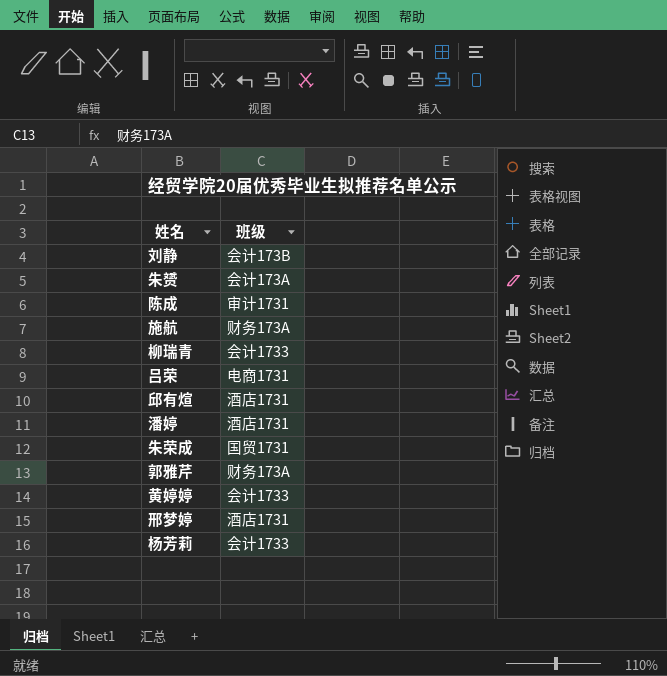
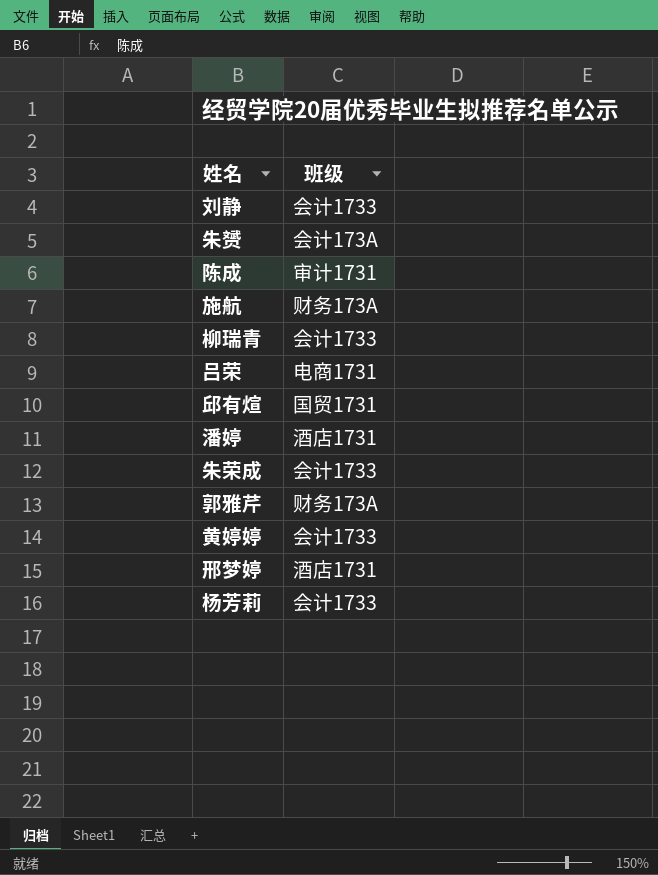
刘静 | 班级: 会计173B -> 会计1733
邱有煊 | 班级: 酒店1731 -> 国贸1731
朱荣成 | 班级: 国贸1731 -> 会计1733

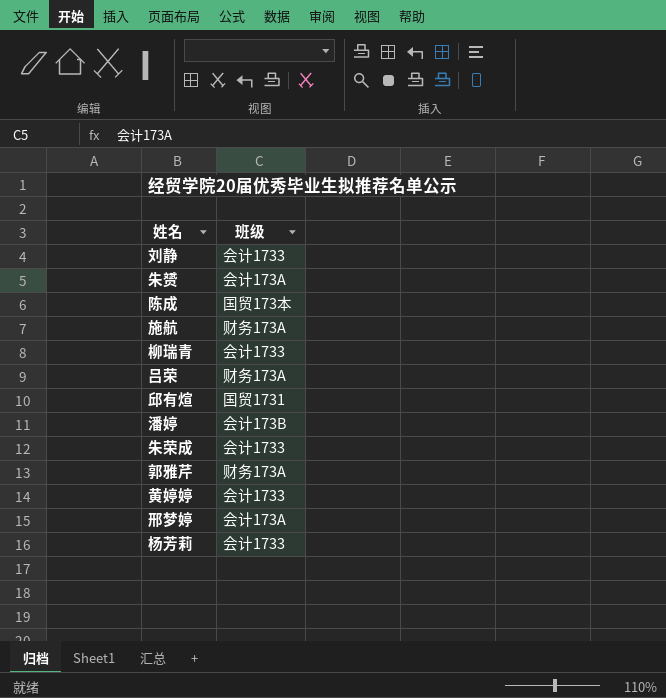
陈成 | 班级: 审计1731 -> 国贸173本
吕荣 | 班级: 电商1731 -> 财务173A
潘婷 | 班级: 酒店1731 -> 会计173B
邢梦婷 | 班级: 酒店1731 -> 会计173A

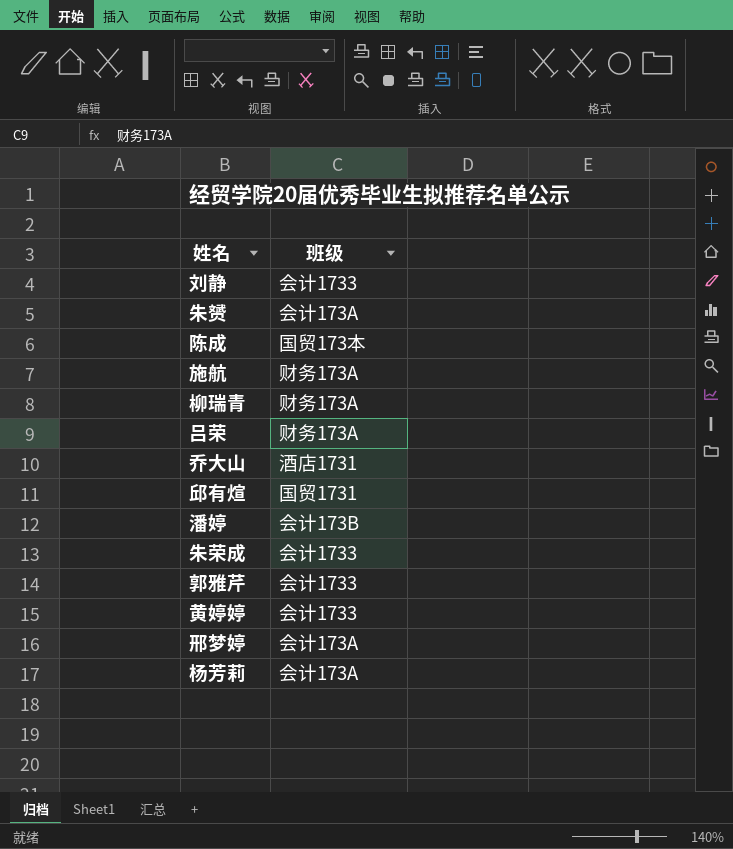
柳瑞青 | 班级: 会计1733 -> 财务173A
row 乔大山: none -> 酒店1731
郭雅芹 | 班级: 财务173A -> 会计1733
杨芳莉 | 班级: 会计1733 -> 会计173A

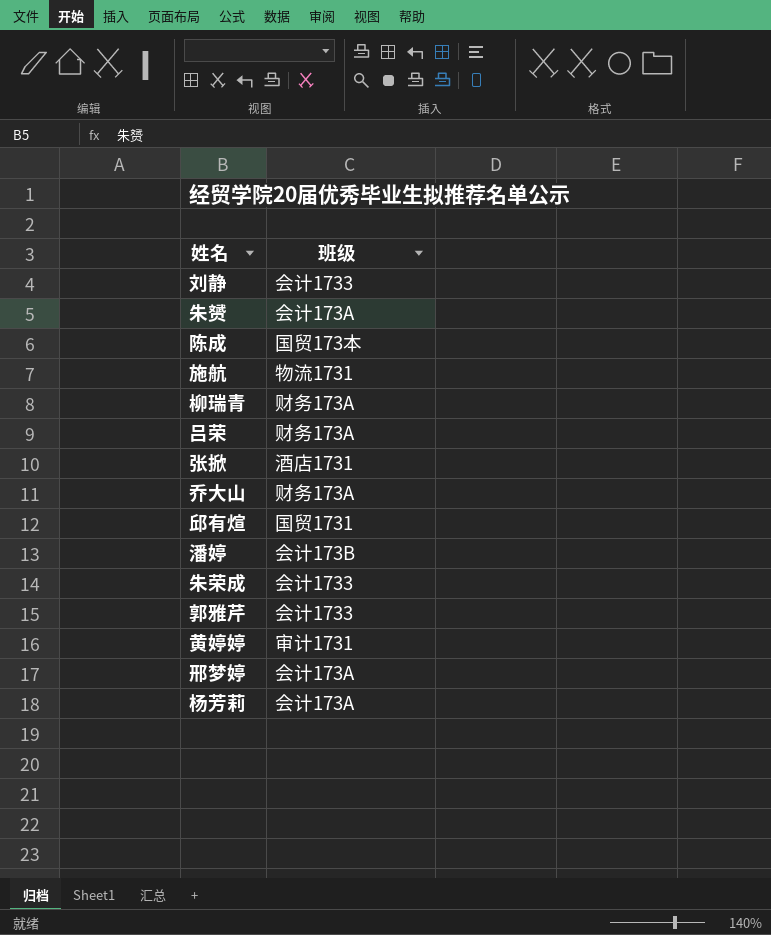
施航 | 班级: 财务173A -> 物流1731
row 张掀: none -> 酒店1731
乔大山 | 班级: 酒店1731 -> 财务173A
黄婷婷 | 班级: 会计1733 -> 审计1731

